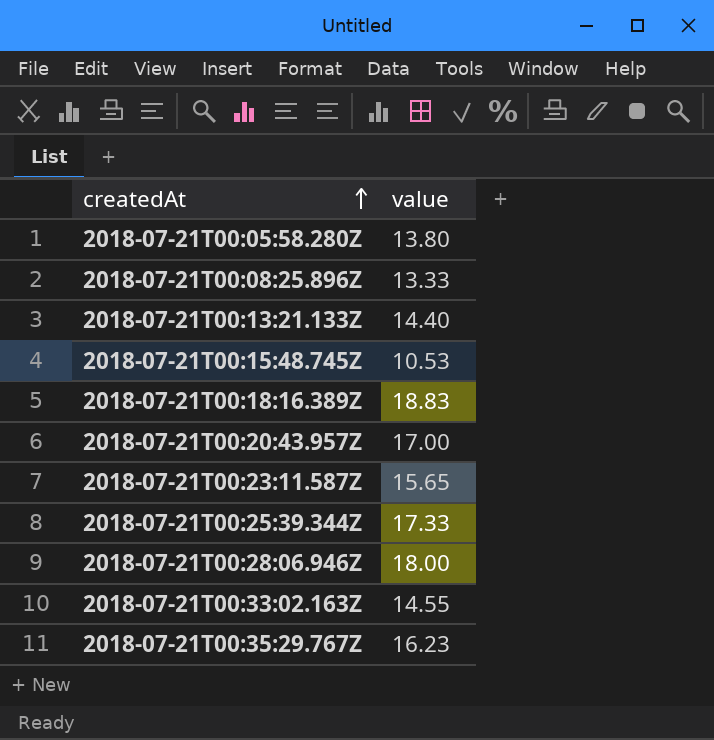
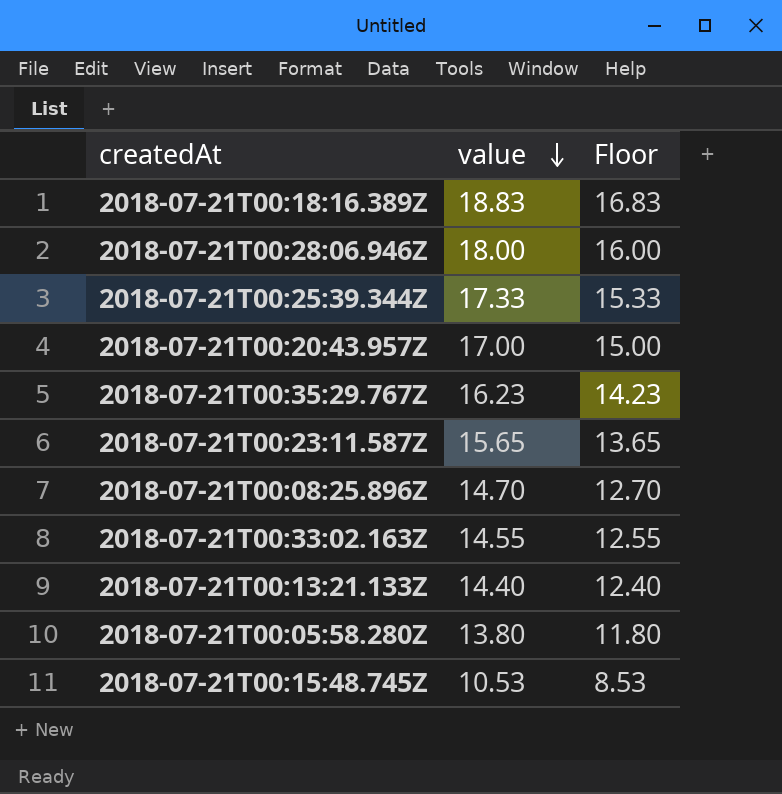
row order: createdAt ascending -> value descending
column Floor | formula: none -> [value] - 2
2018-07-21T00:08:25.896Z | value: 13.33 -> 14.70

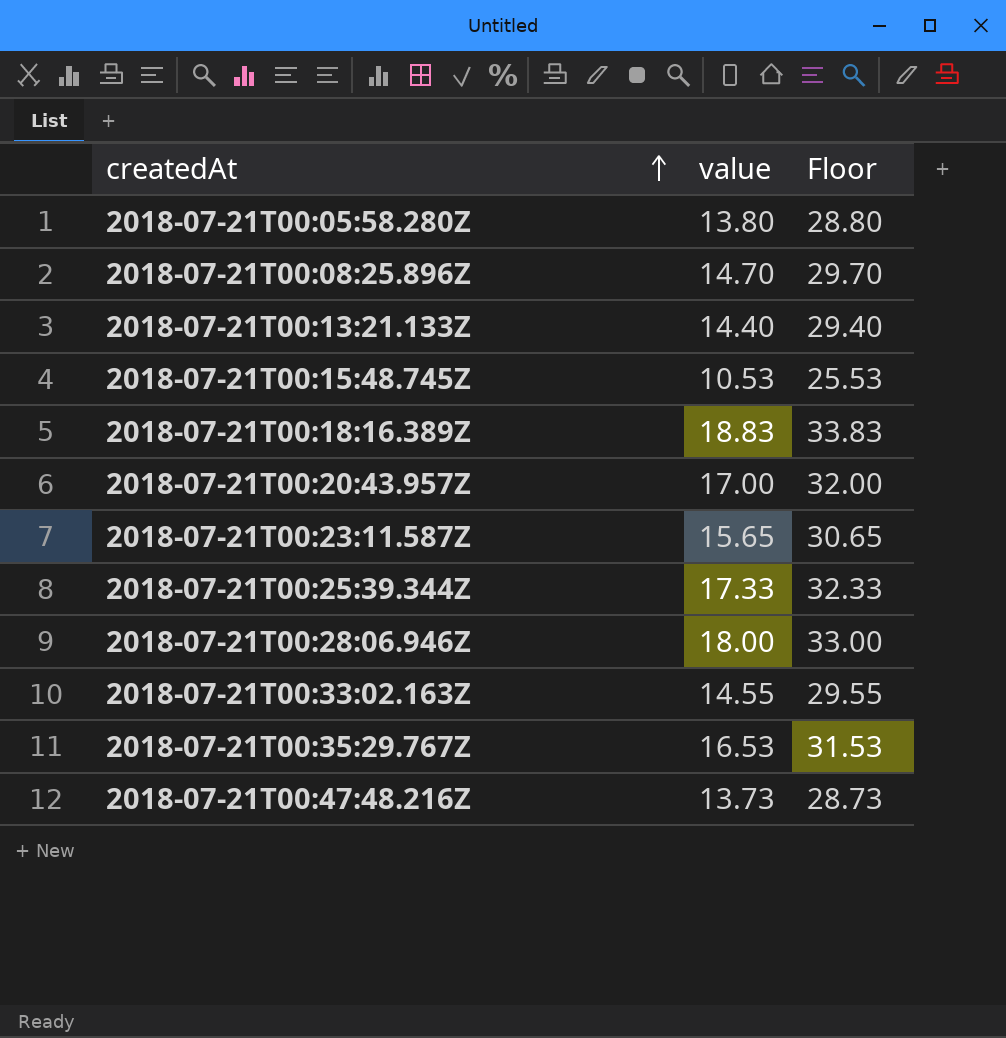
row order: value descending -> createdAt ascending
column Floor | formula: [value] - 2 -> [value] + 15
2018-07-21T00:35:29.767Z | value: 16.23 -> 16.53
row 2018-07-21T00:47:48.216Z: none -> 13.73 | 28.73

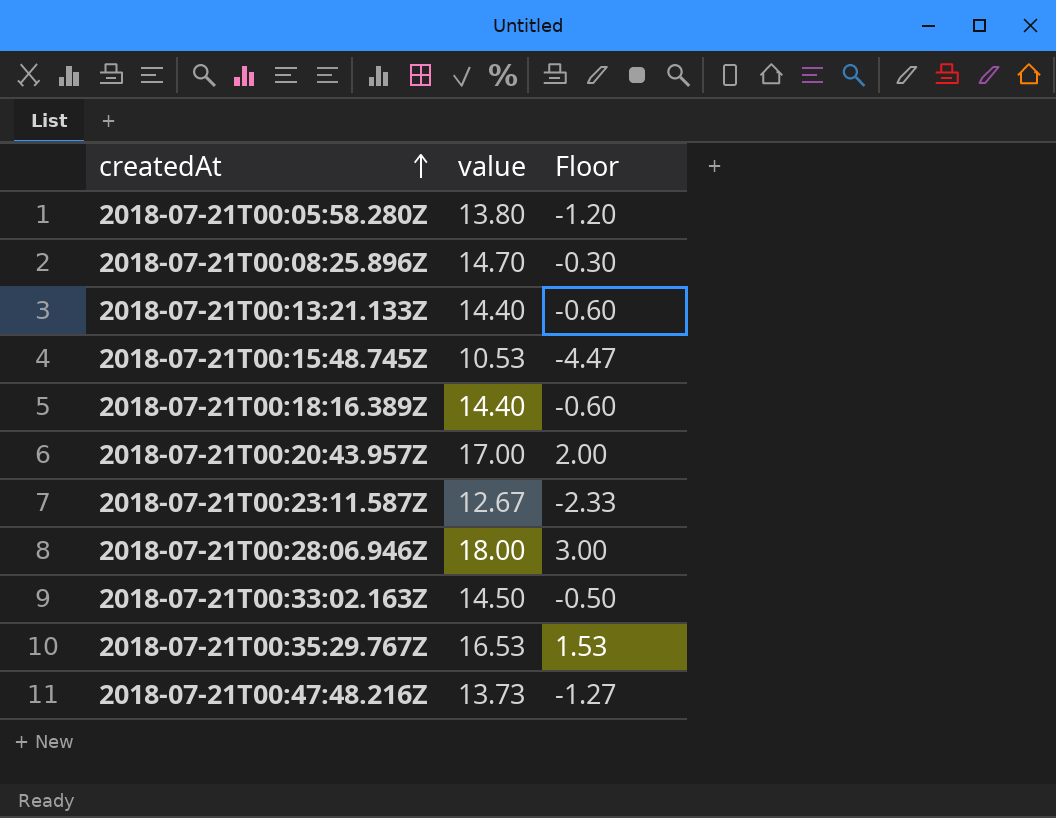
column Floor | formula: [value] + 15 -> [value] - 15
row 2018-07-21T00:25:39.344Z: 17.33 | 32.33 -> none
2018-07-21T00:18:16.389Z | value: 18.83 -> 14.40
2018-07-21T00:23:11.587Z | value: 15.65 -> 12.67
2018-07-21T00:33:02.163Z | value: 14.55 -> 14.50

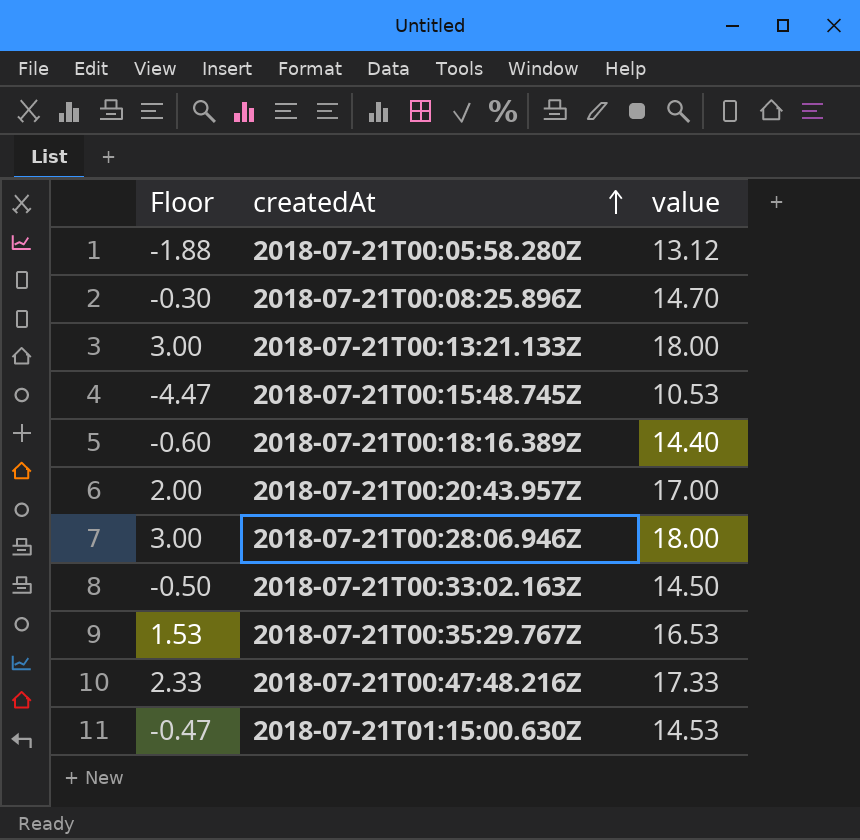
column Floor | position: 3 -> 1
row 2018-07-21T00:23:11.587Z: 12.67 | -2.33 -> none
2018-07-21T00:05:58.280Z | Floor: -1.20 -> -1.88
2018-07-21T00:05:58.280Z | value: 13.80 -> 13.12
2018-07-21T00:13:21.133Z | Floor: -0.60 -> 3.00
2018-07-21T00:13:21.133Z | value: 14.40 -> 18.00
2018-07-21T00:47:48.216Z | Floor: -1.27 -> 2.33
2018-07-21T00:47:48.216Z | value: 13.73 -> 17.33
row 2018-07-21T01:15:00.630Z: none -> -0.47 | 14.53

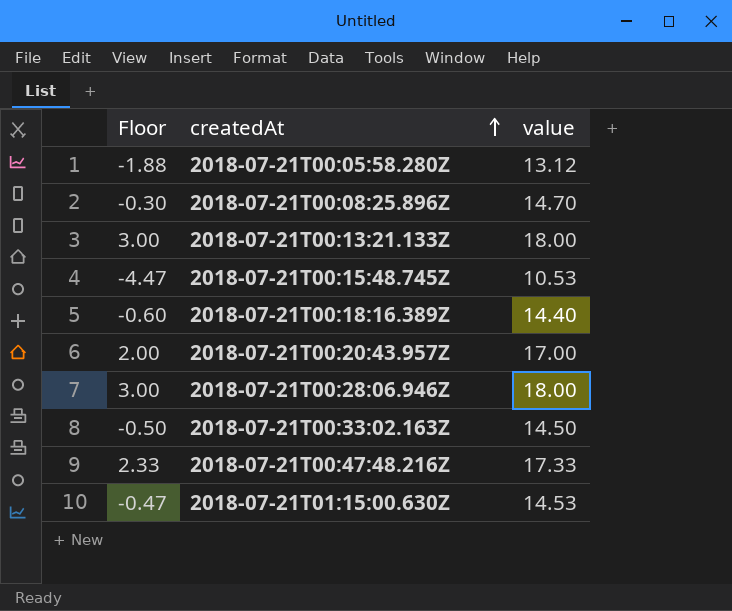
row 2018-07-21T00:35:29.767Z: 1.53 | 16.53 -> none

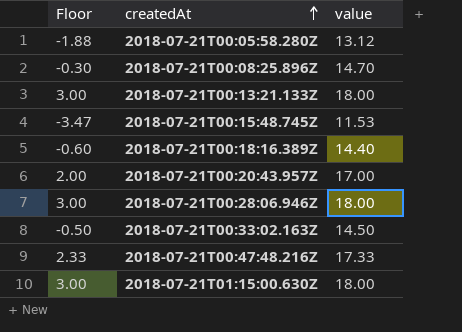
2018-07-21T00:15:48.745Z | Floor: -4.47 -> -3.47
2018-07-21T00:15:48.745Z | value: 10.53 -> 11.53
2018-07-21T01:15:00.630Z | Floor: -0.47 -> 3.00
2018-07-21T01:15:00.630Z | value: 14.53 -> 18.00

